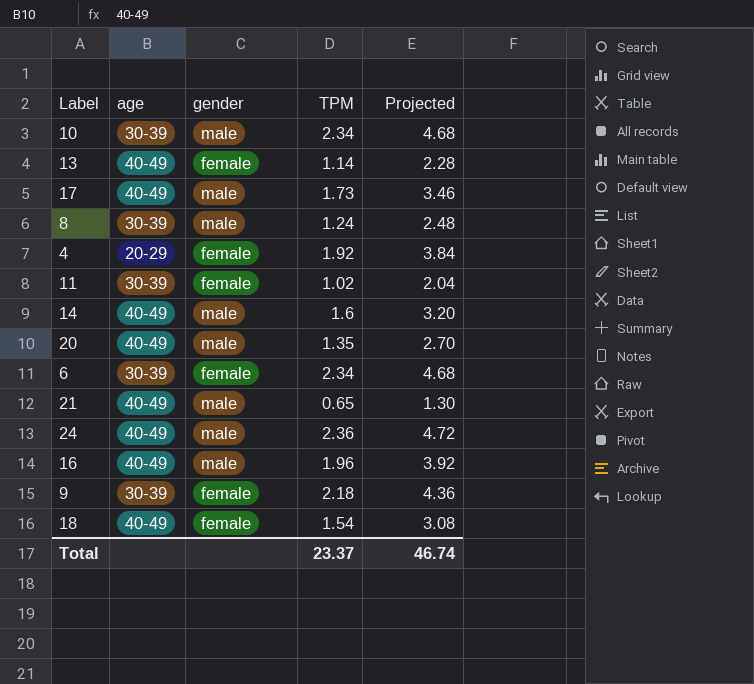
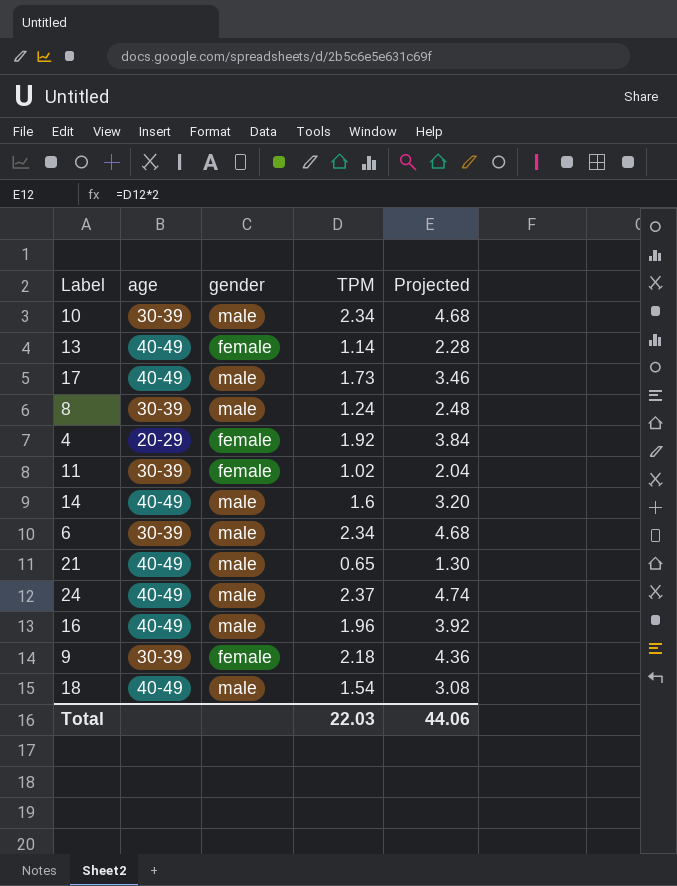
row 20: 40-49 | male | 1.35 | 2.70 -> none
6 | gender: female -> male
24 | TPM: 2.36 -> 2.37
24 | Projected: 4.72 -> 4.74
18 | gender: female -> male
Total | TPM: 23.37 -> 22.03
Total | Projected: 46.74 -> 44.06

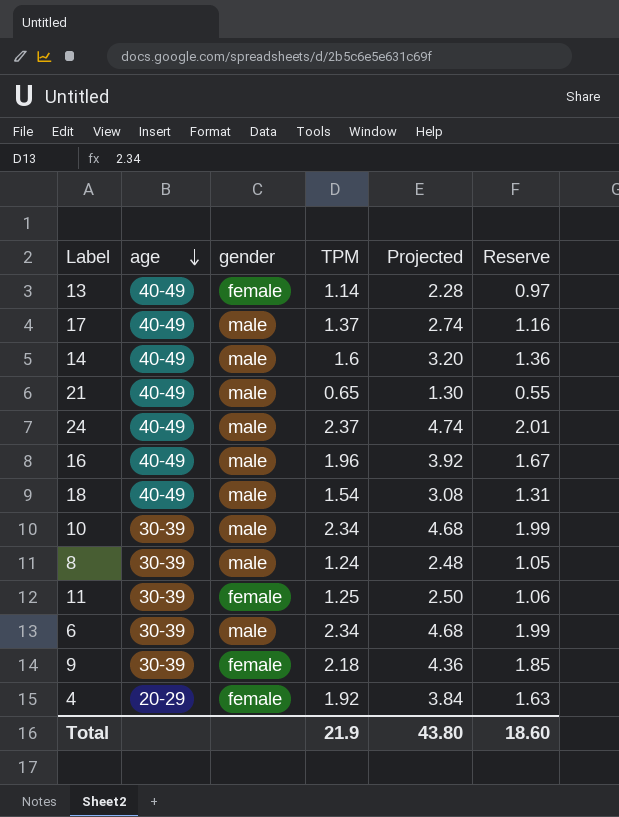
row order: none -> age descending
column Reserve | formula: none -> [TPM] * 0.85
17 | TPM: 1.73 -> 1.37
17 | Projected: 3.46 -> 2.74
11 | TPM: 1.02 -> 1.25
11 | Projected: 2.04 -> 2.50
Total | TPM: 22.03 -> 21.9
Total | Projected: 44.06 -> 43.80

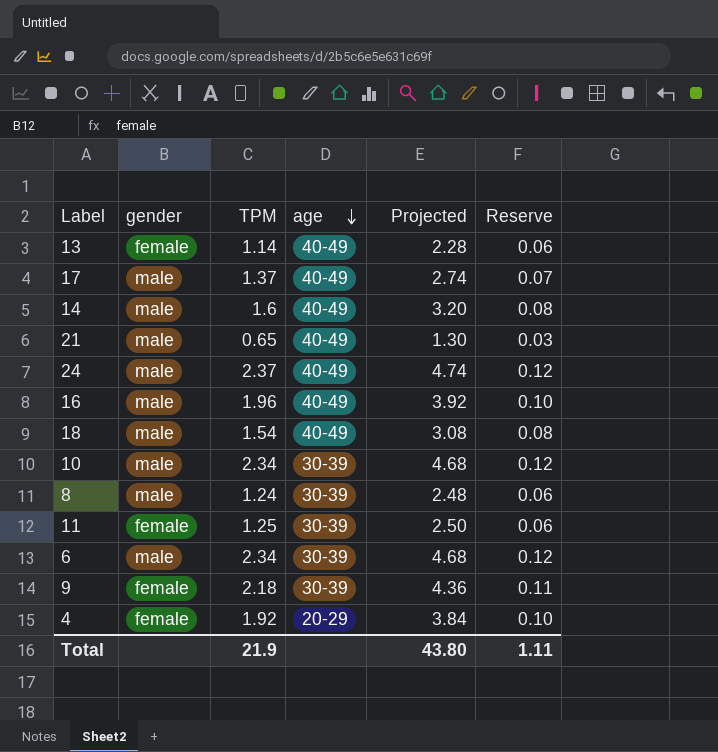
column age | position: 2 -> 4
column Reserve | formula: [TPM] * 0.85 -> [TPM] * 0.05
Total | Reserve: 18.60 -> 1.11

